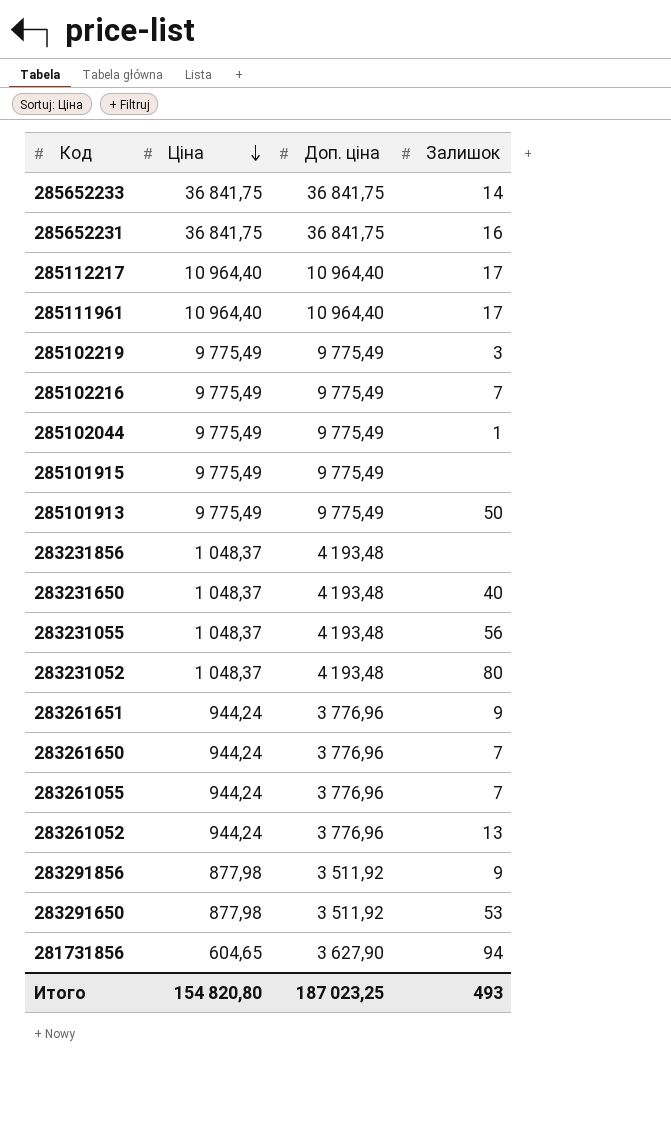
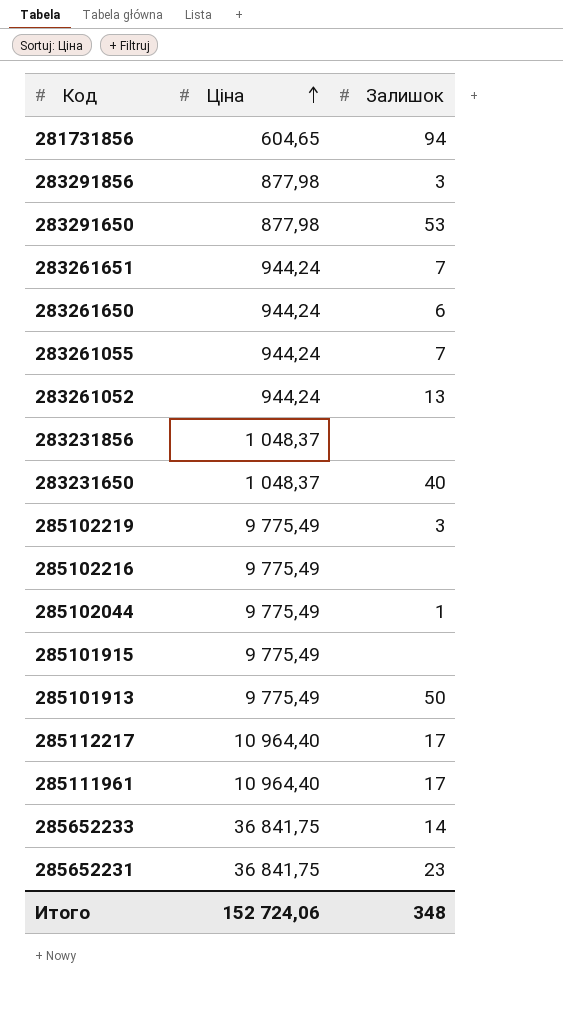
row order: Ціна descending -> Ціна ascending
column Доп. ціна | position: 3 -> none
row 283231055: 1 048,37 | 4 193,48 | 56 -> none
row 283231052: 1 048,37 | 4 193,48 | 80 -> none
283291856 | Залишок: 9 -> 3
283261651 | Залишок: 9 -> 7
283261650 | Залишок: 7 -> 6
285102216 | Залишок: 7 -> none
285652231 | Залишок: 16 -> 23
Итого | Ціна: 154 820,80 -> 152 724,06
Итого | Залишок: 493 -> 348

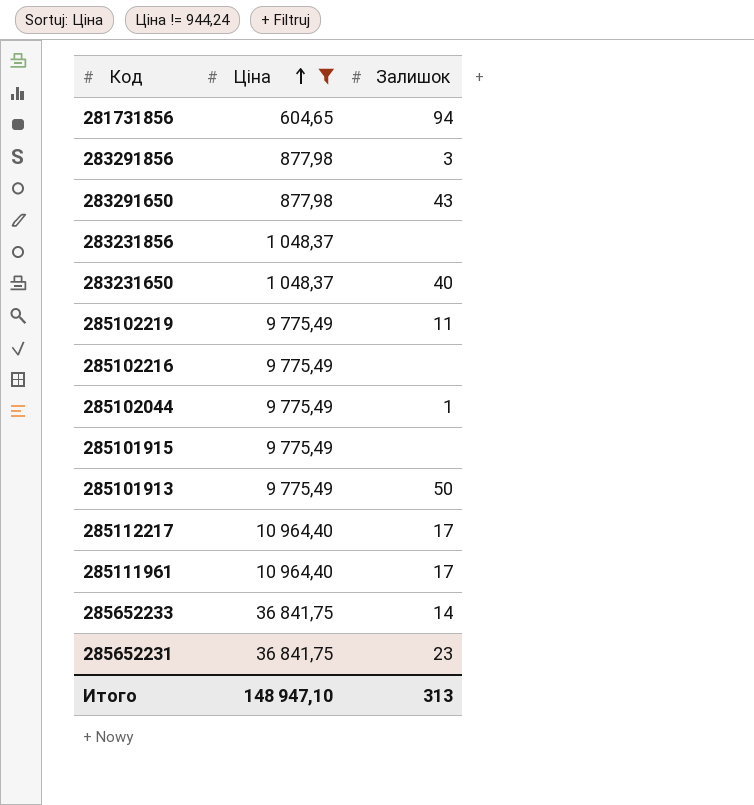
filter: none -> Ціна != 944,24
283291650 | Залишок: 53 -> 43
285102219 | Залишок: 3 -> 11
Итого | Ціна: 152 724,06 -> 148 947,10
Итого | Залишок: 348 -> 313

